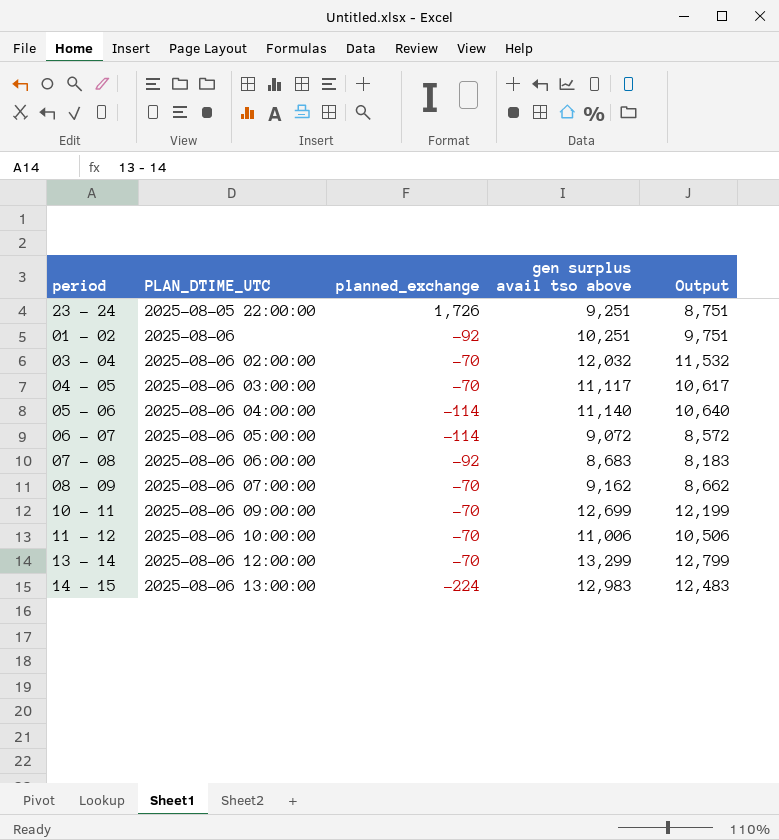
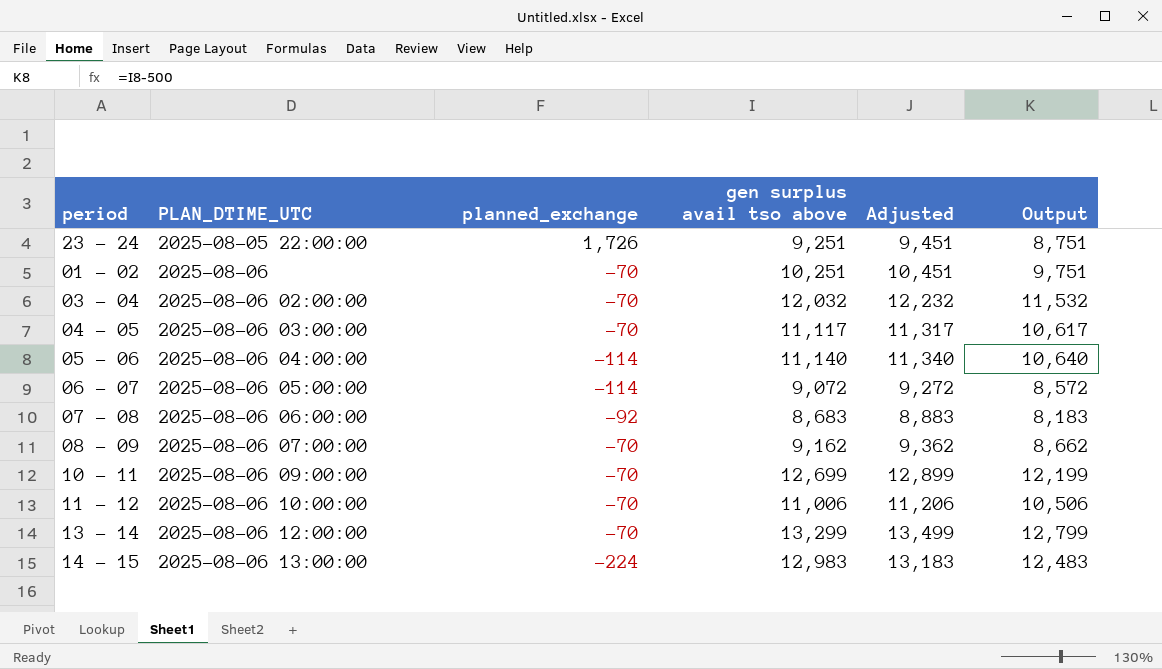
column Adjusted | formula: none -> [gen surplus avail tso above] + 200
01 - 02 | planned_exchange: -92 -> -70

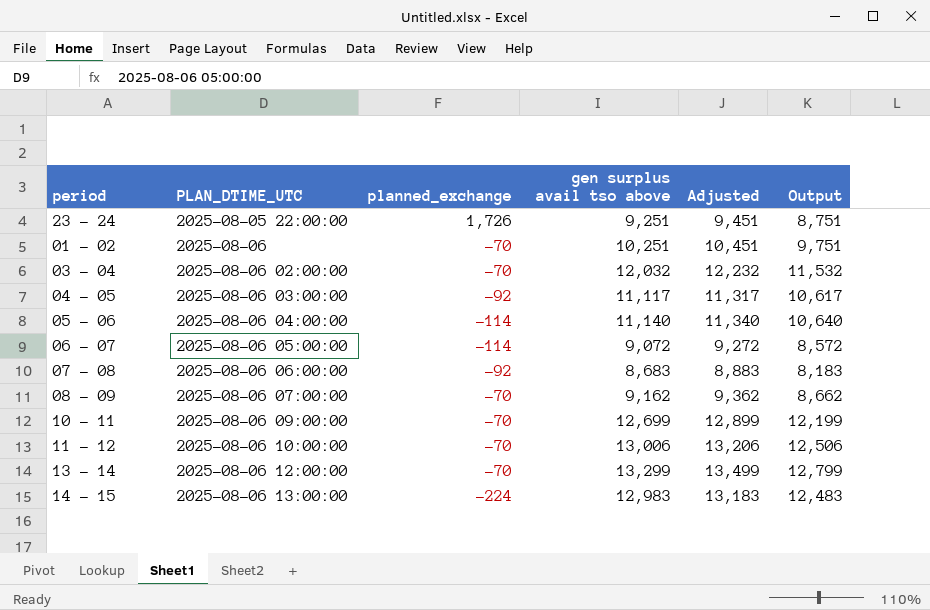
04 - 05 | planned_exchange: -70 -> -92
11 - 12 | gen surplus avail tso above: 11,006 -> 13,006
11 - 12 | Adjusted: 11,206 -> 13,206
11 - 12 | Output: 10,506 -> 12,506

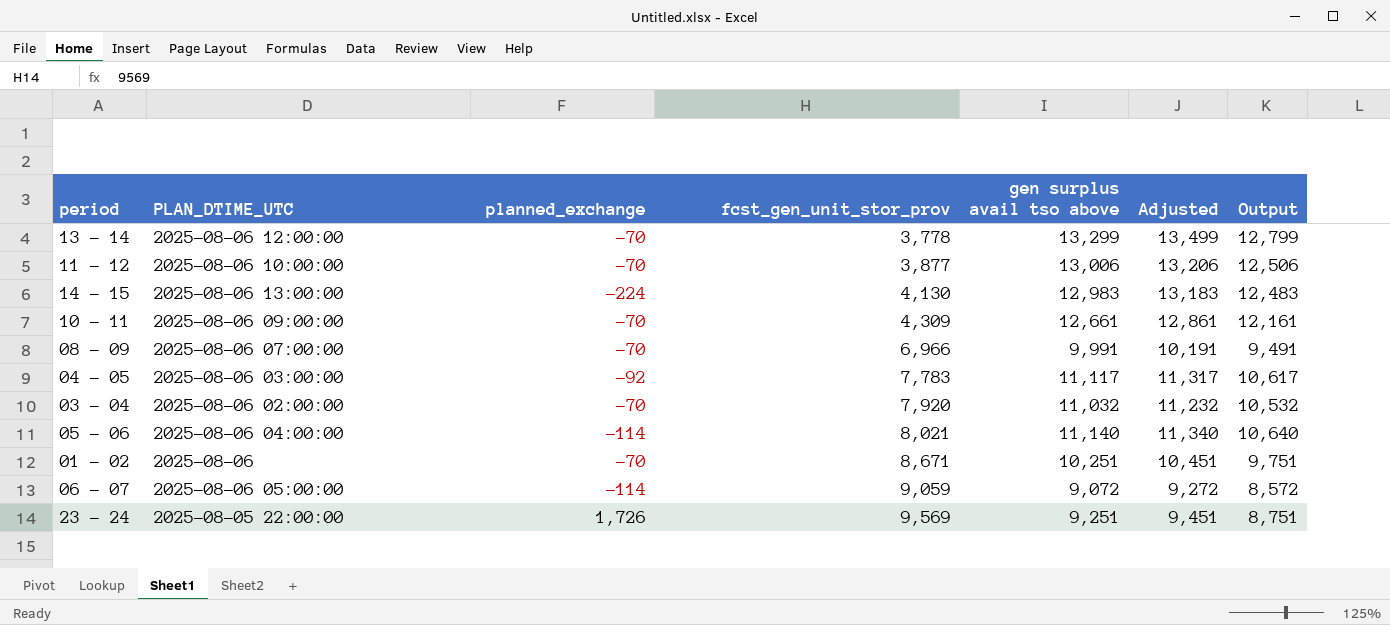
row order: PLAN_DTIME_UTC ascending -> fcst_gen_unit_stor_prov ascending
column fcst_gen_unit_stor_prov | position: none -> 4
row 07 - 08: 2025-08-06 06:00:00 | -92 | 8,683 | 8,883 | 8,183 -> none
10 - 11 | gen surplus avail tso above: 12,699 -> 12,661
10 - 11 | Adjusted: 12,899 -> 12,861
10 - 11 | Output: 12,199 -> 12,161
08 - 09 | gen surplus avail tso above: 9,162 -> 9,991
08 - 09 | Adjusted: 9,362 -> 10,191
08 - 09 | Output: 8,662 -> 9,491
03 - 04 | gen surplus avail tso above: 12,032 -> 11,032
03 - 04 | Adjusted: 12,232 -> 11,232
03 - 04 | Output: 11,532 -> 10,532

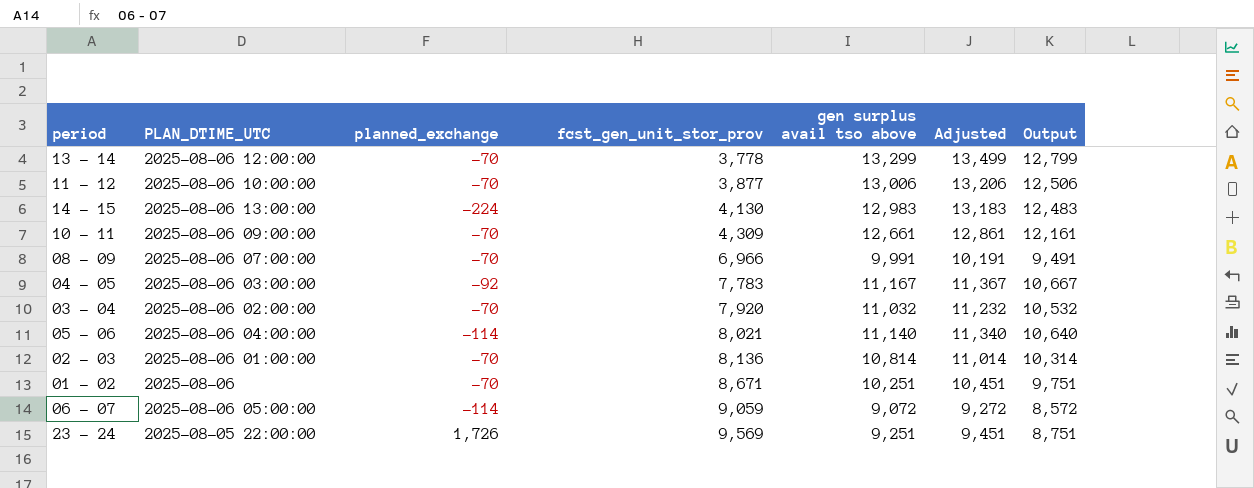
04 - 05 | gen surplus avail tso above: 11,117 -> 11,167
04 - 05 | Adjusted: 11,317 -> 11,367
04 - 05 | Output: 10,617 -> 10,667
row 02 - 03: none -> 2025-08-06 01:00:00 | -70 | 8,136 | 10,814 | 11,014 | 10,314

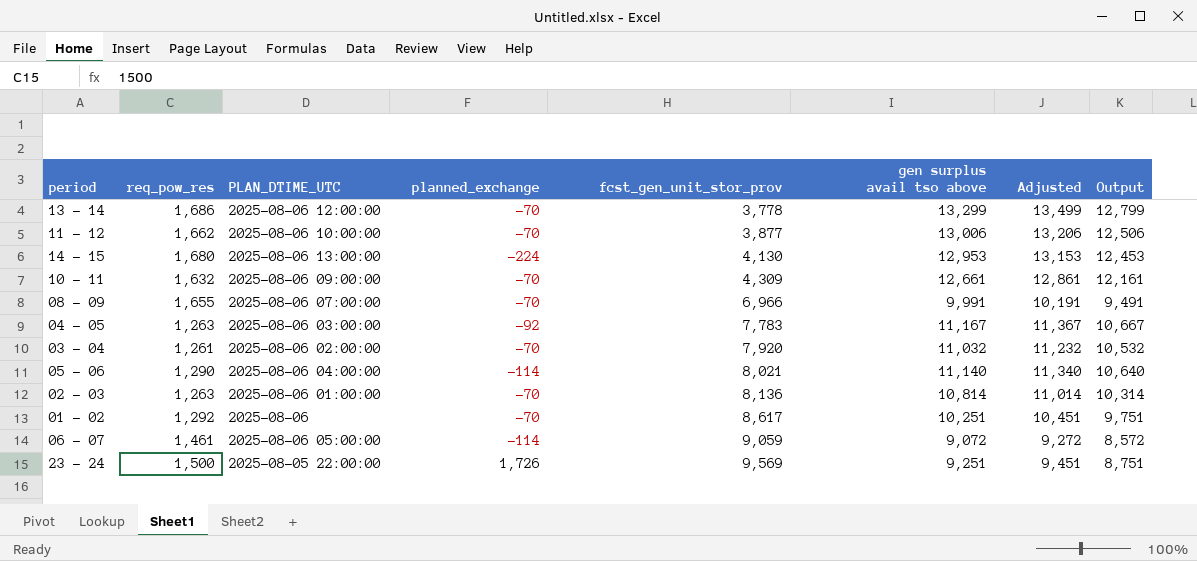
column req_pow_res | position: none -> 2
14 - 15 | gen surplus avail tso above: 12,983 -> 12,953
14 - 15 | Adjusted: 13,183 -> 13,153
14 - 15 | Output: 12,483 -> 12,453
01 - 02 | fcst_gen_unit_stor_prov: 8,671 -> 8,617

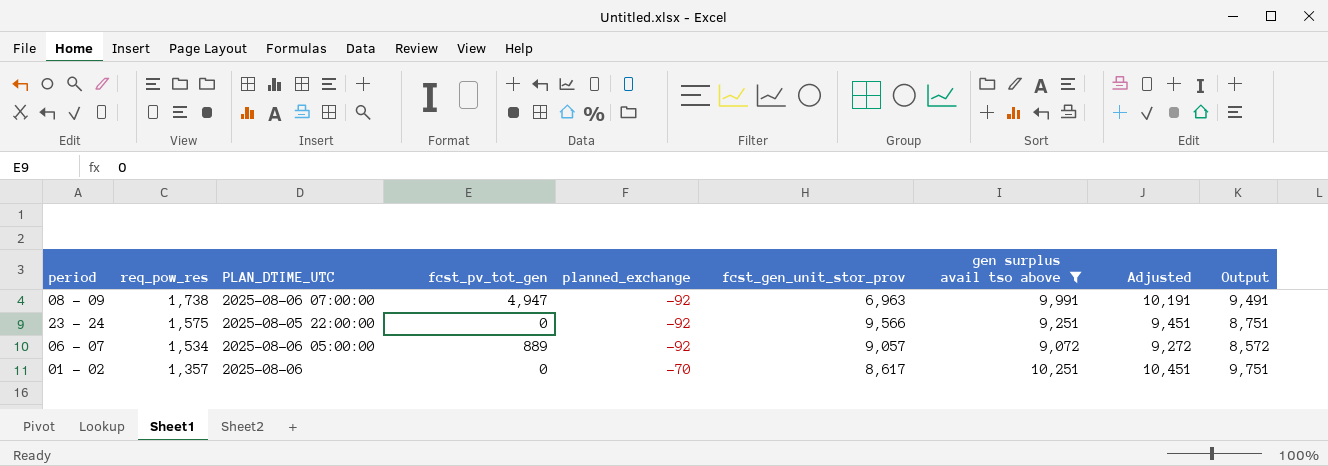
filter: none -> gen surplus avail tso above <= 10,251
row order: fcst_gen_unit_stor_prov ascending -> req_pow_res descending
column fcst_pv_tot_gen | position: none -> 4
08 - 09 | req_pow_res: 1,655 -> 1,738
08 - 09 | planned_exchange: -70 -> -92
08 - 09 | fcst_gen_unit_stor_prov: 6,966 -> 6,963
23 - 24 | req_pow_res: 1,500 -> 1,575
23 - 24 | planned_exchange: 1,726 -> -92
23 - 24 | fcst_gen_unit_stor_prov: 9,569 -> 9,566
06 - 07 | req_pow_res: 1,461 -> 1,534
06 - 07 | planned_exchange: -114 -> -92
06 - 07 | fcst_gen_unit_stor_prov: 9,059 -> 9,057
01 - 02 | req_pow_res: 1,292 -> 1,357

